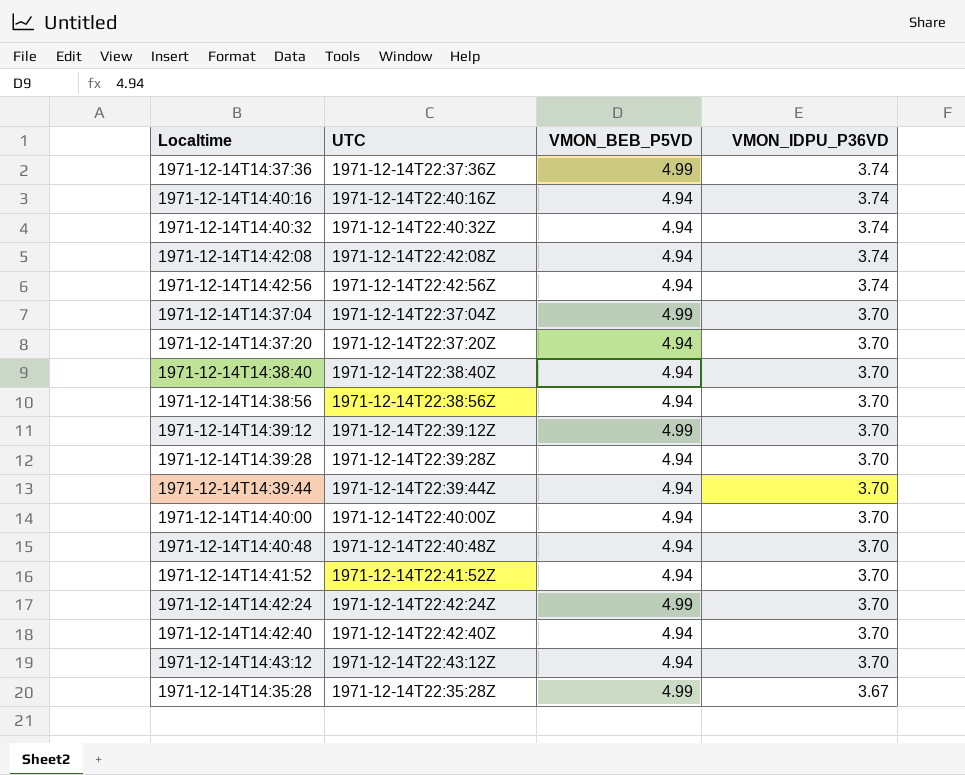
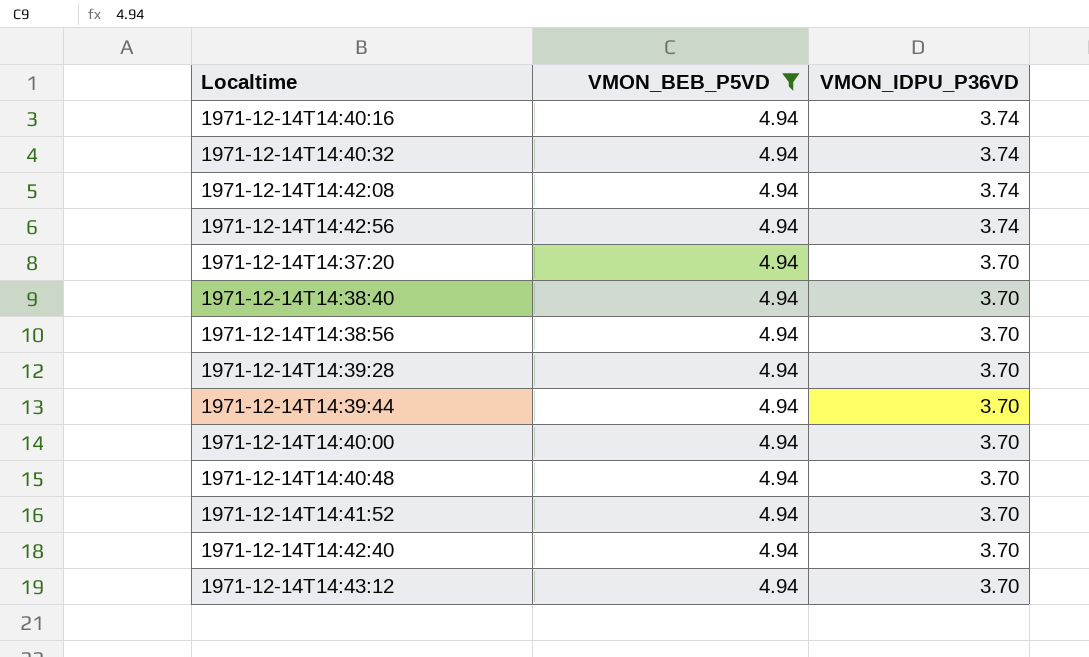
filter: none -> VMON_BEB_P5VD = 4.94
column UTC | position: 2 -> none

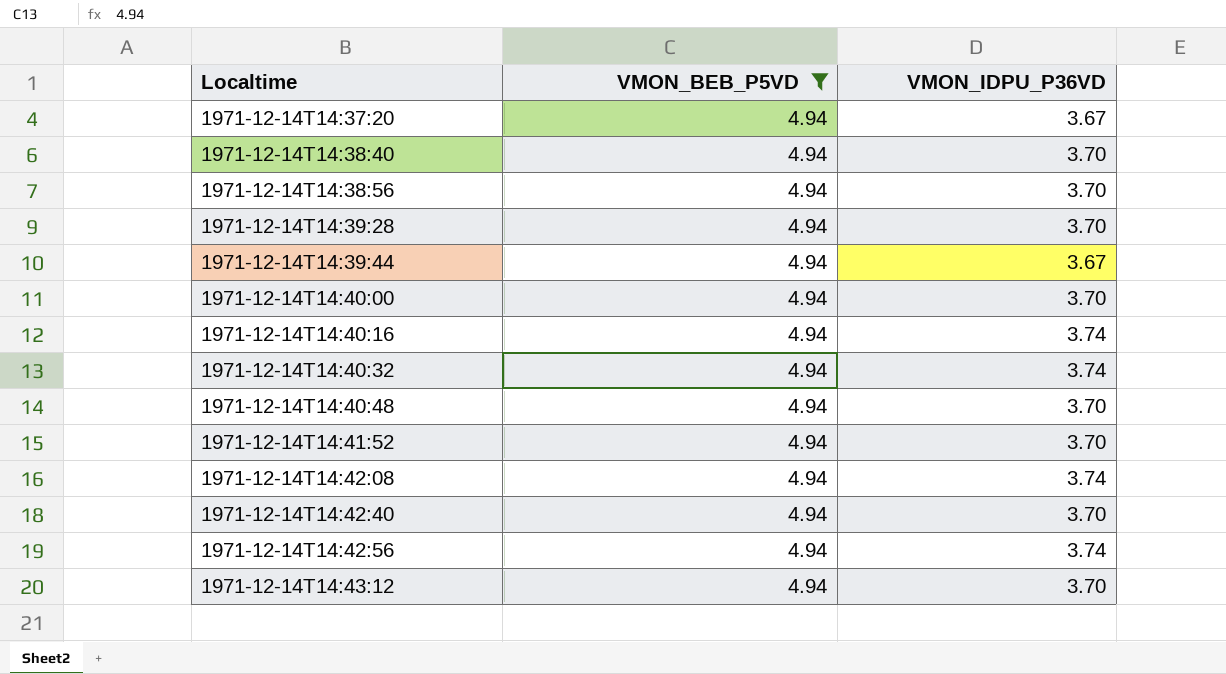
row order: VMON_IDPU_P36VD descending -> Localtime ascending
1971-12-14T14:37:20 | VMON_IDPU_P36VD: 3.70 -> 3.67
1971-12-14T14:39:44 | VMON_IDPU_P36VD: 3.70 -> 3.67

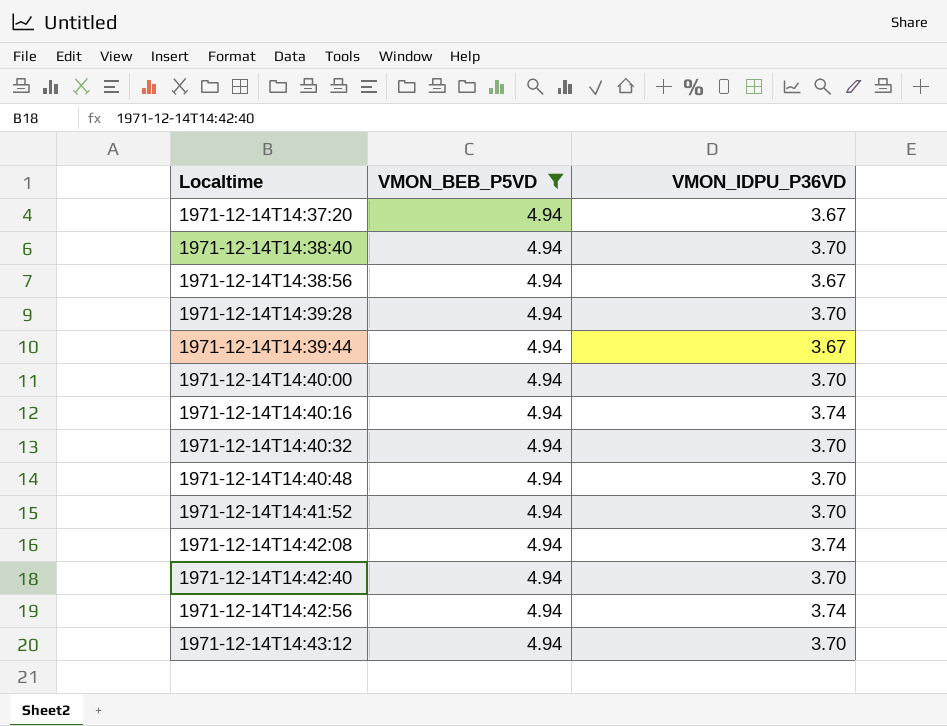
1971-12-14T14:38:56 | VMON_IDPU_P36VD: 3.70 -> 3.67
1971-12-14T14:40:32 | VMON_IDPU_P36VD: 3.74 -> 3.70

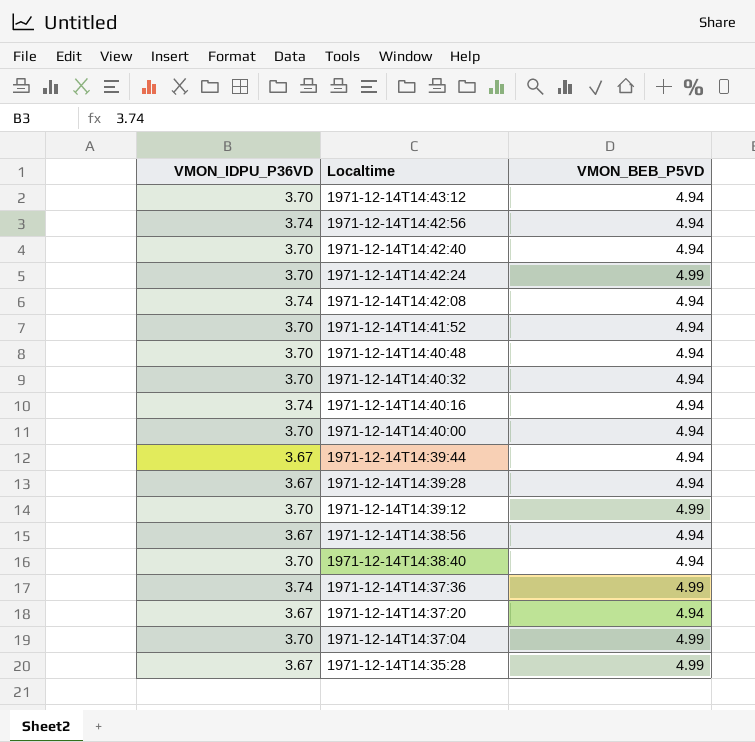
filter: VMON_BEB_P5VD = 4.94 -> none
row order: Localtime ascending -> Localtime descending
column VMON_IDPU_P36VD | position: 3 -> 1
1971-12-14T14:39:28 | VMON_IDPU_P36VD: 3.70 -> 3.67

